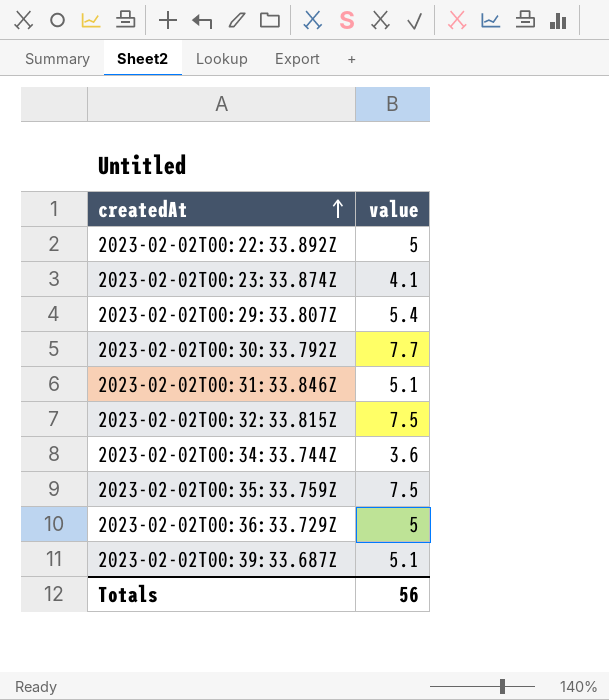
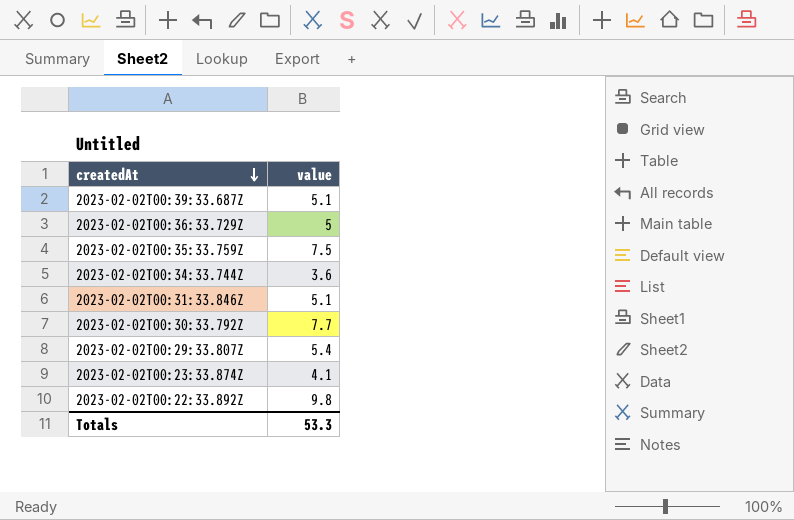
row order: createdAt ascending -> createdAt descending
row 2023-02-02T00:32:33.815Z: 7.5 -> none
2023-02-02T00:22:33.892Z | value: 5 -> 9.8
Totals | value: 56 -> 53.3

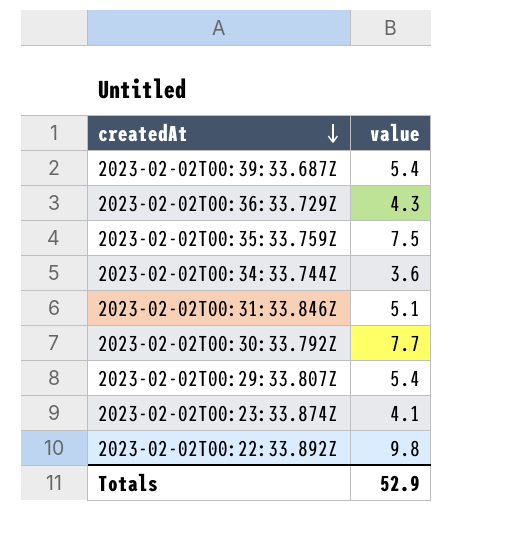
2023-02-02T00:39:33.687Z | value: 5.1 -> 5.4
2023-02-02T00:36:33.729Z | value: 5 -> 4.3
Totals | value: 53.3 -> 52.9

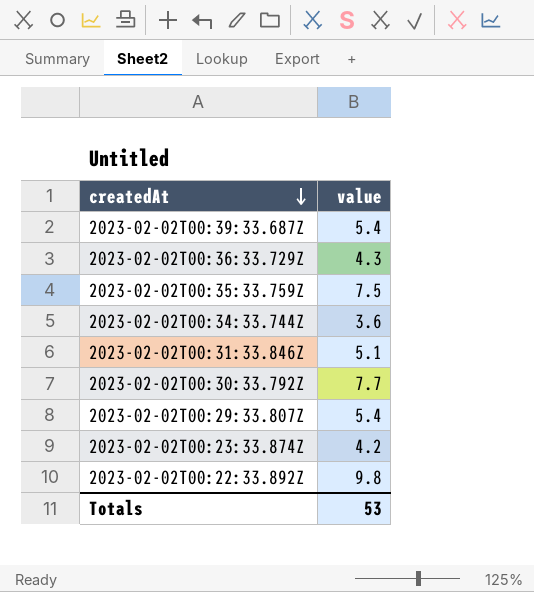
2023-02-02T00:23:33.874Z | value: 4.1 -> 4.2
Totals | value: 52.9 -> 53

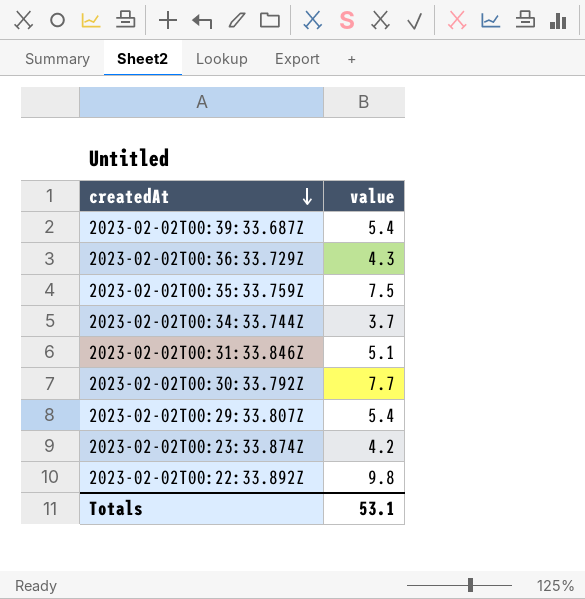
2023-02-02T00:34:33.744Z | value: 3.6 -> 3.7
Totals | value: 53 -> 53.1

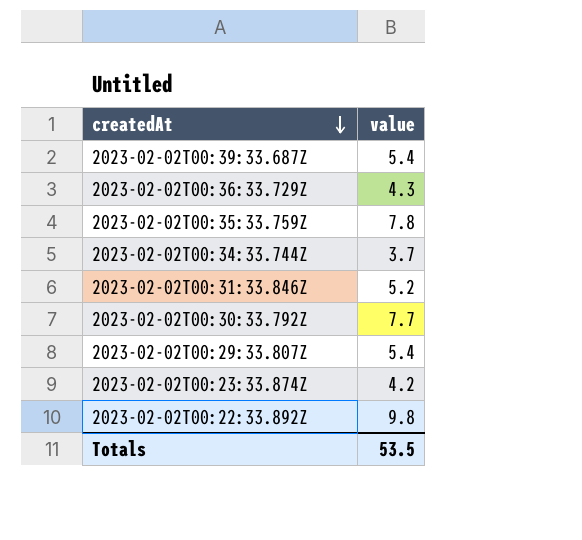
2023-02-02T00:35:33.759Z | value: 7.5 -> 7.8
2023-02-02T00:31:33.846Z | value: 5.1 -> 5.2
Totals | value: 53.1 -> 53.5

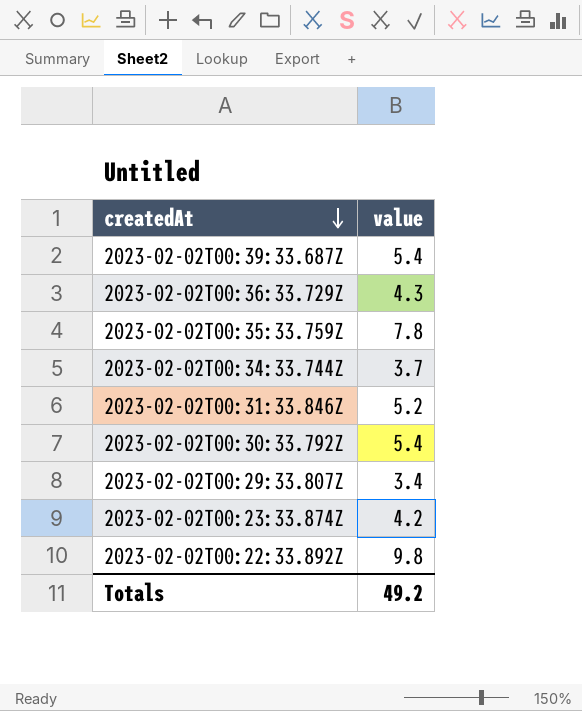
2023-02-02T00:30:33.792Z | value: 7.7 -> 5.4
2023-02-02T00:29:33.807Z | value: 5.4 -> 3.4
Totals | value: 53.5 -> 49.2

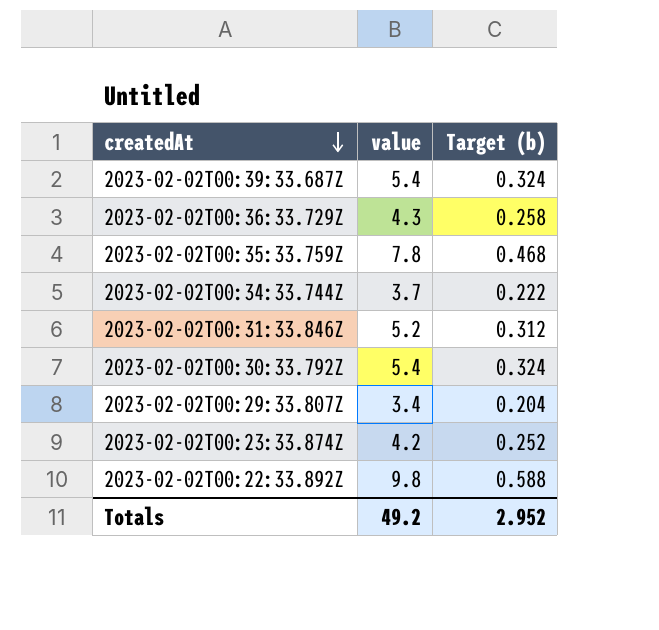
column Target (b) | formula: none -> [value] * 0.06

